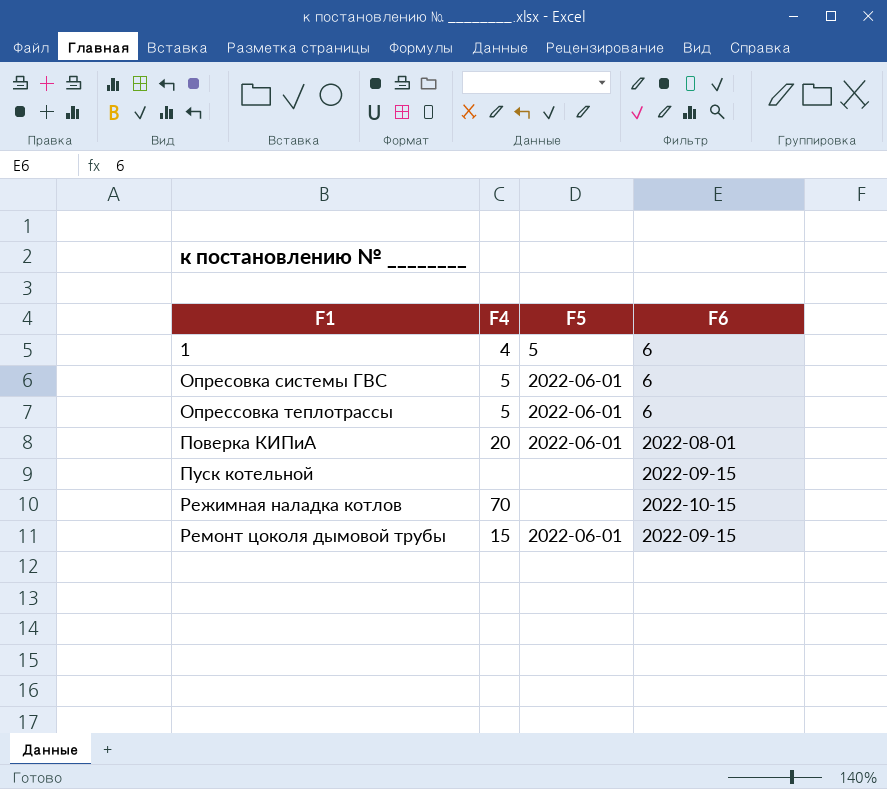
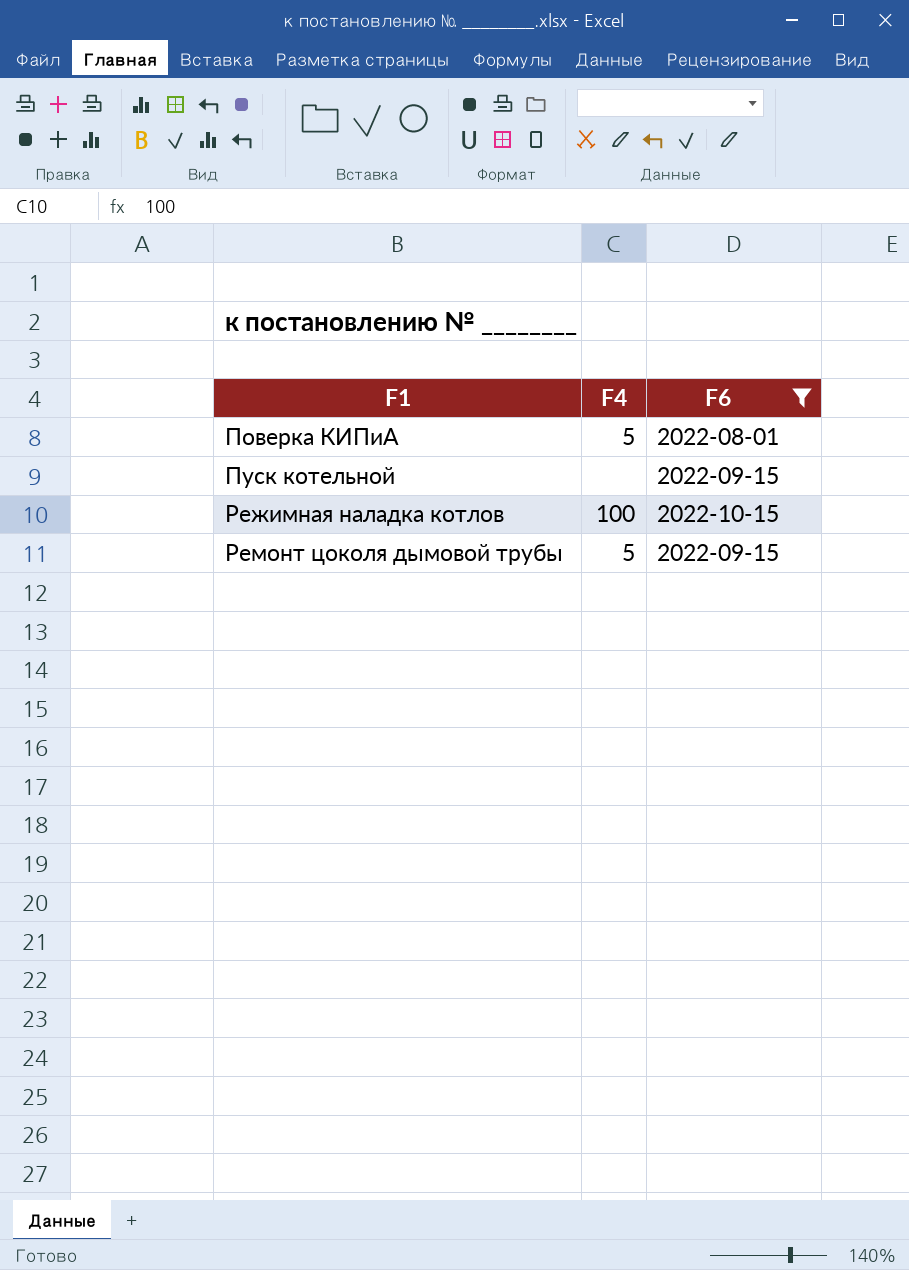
filter: none -> F6 != 6
column F5 | position: 3 -> none
Поверка КИПиА | F4: 20 -> 5
Режимная наладка котлов | F4: 70 -> 100
Ремонт цоколя дымовой трубы | F4: 15 -> 5

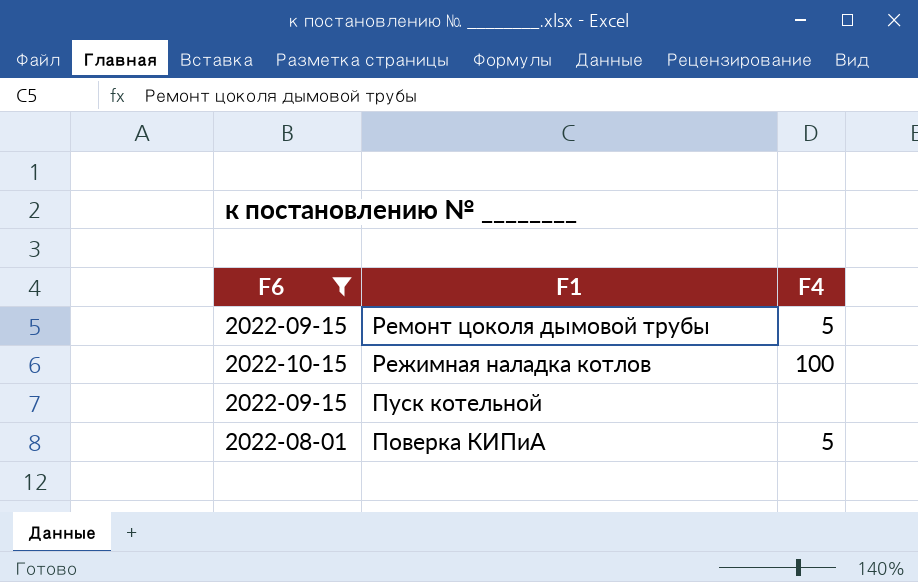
row order: F1 ascending -> F1 descending
column F6 | position: 3 -> 1

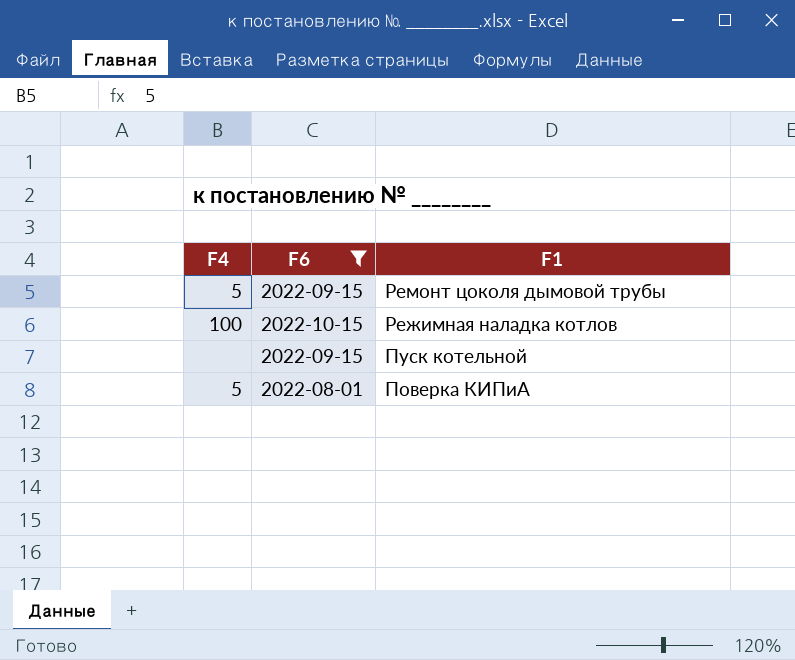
column F4 | position: 3 -> 1

